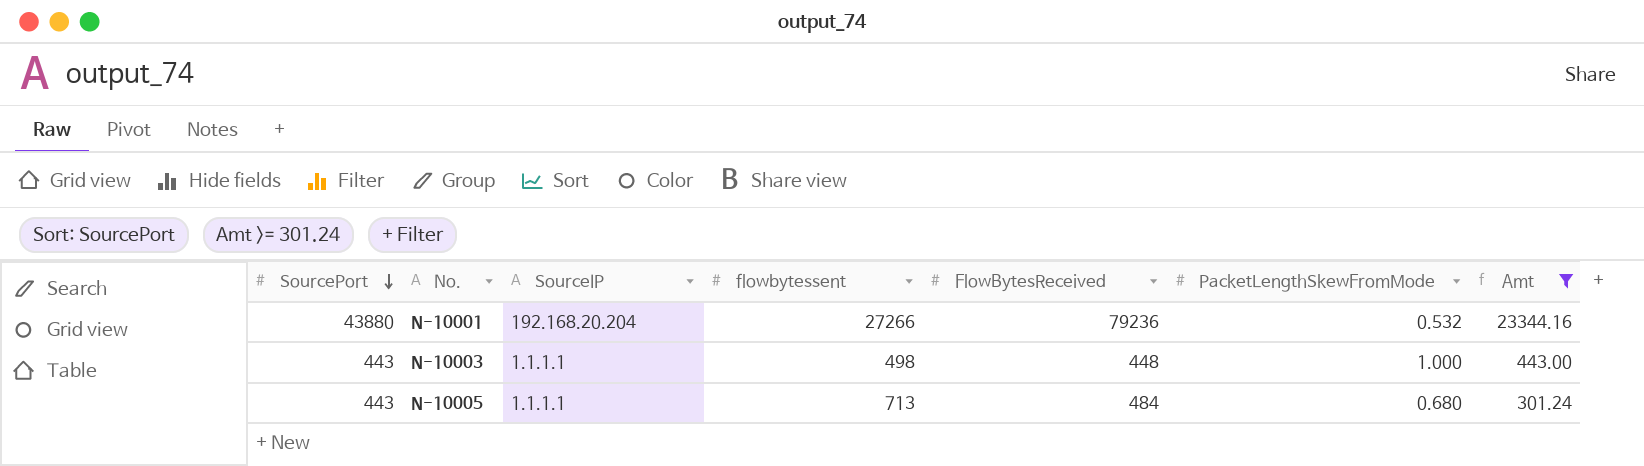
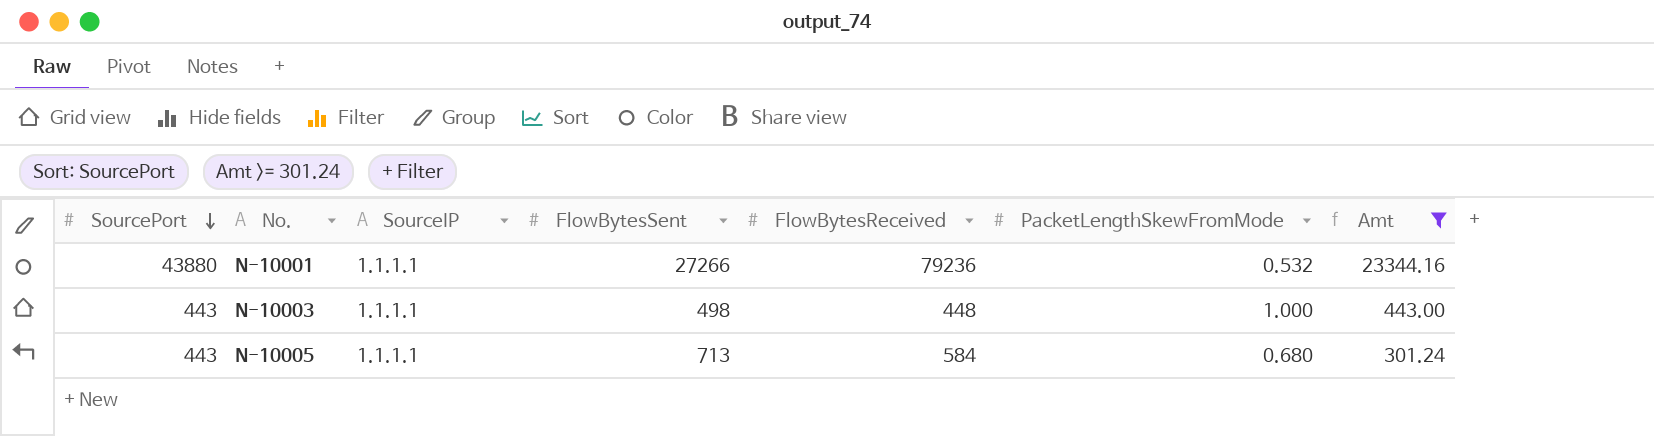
column name: flowbytessent -> FlowBytesSent
N-10001 | SourceIP: 192.168.20.204 -> 1.1.1.1
N-10005 | FlowBytesReceived: 484 -> 584

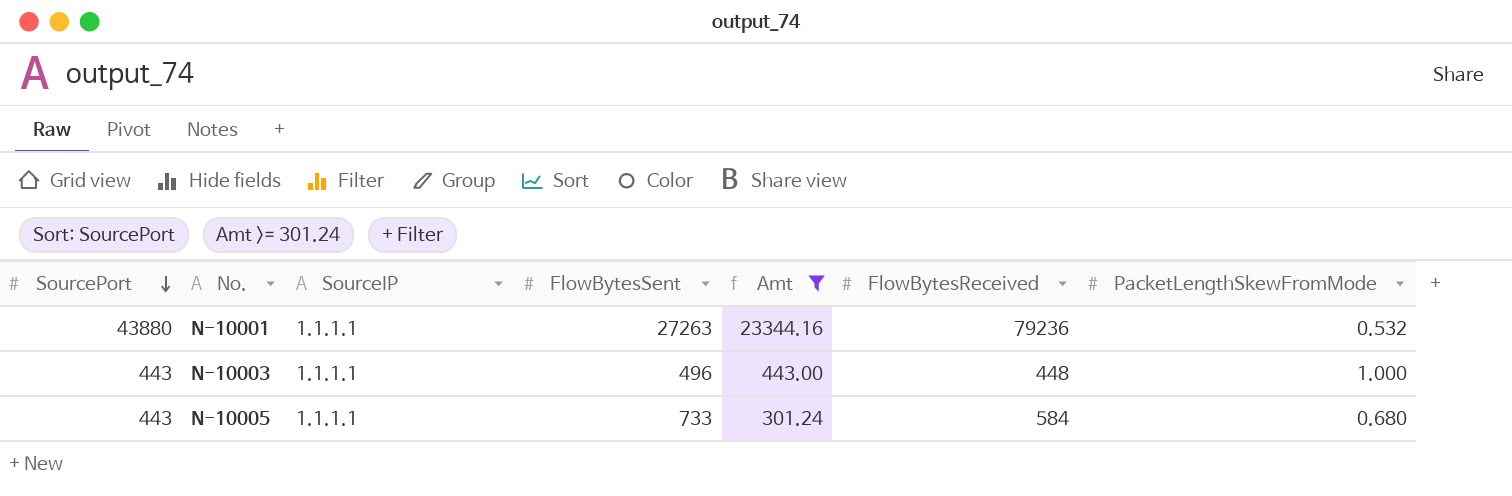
column Amt | position: 7 -> 5
N-10001 | FlowBytesSent: 27266 -> 27263
N-10003 | FlowBytesSent: 498 -> 496
N-10005 | FlowBytesSent: 713 -> 733

